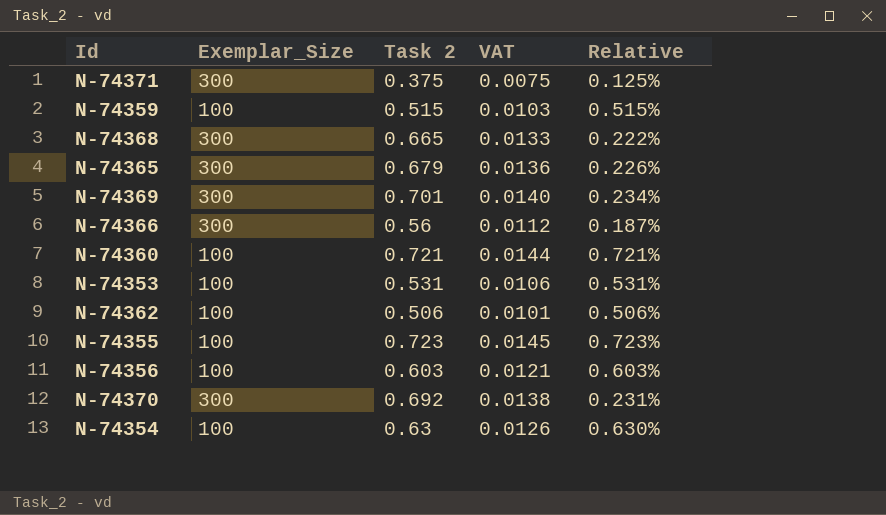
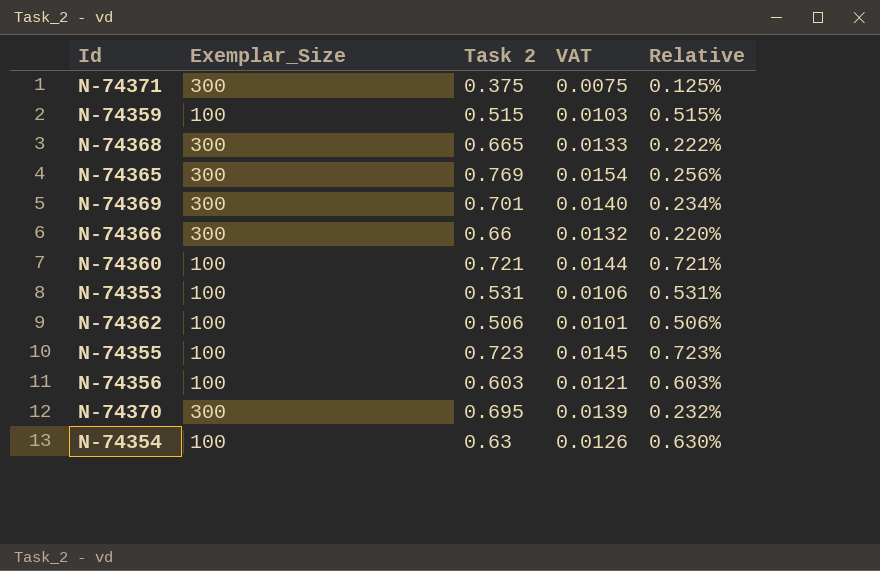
N-74365 | Task 2: 0.679 -> 0.769
N-74365 | VAT: 0.0136 -> 0.0154
N-74365 | Relative: 0.226% -> 0.256%
N-74366 | Task 2: 0.56 -> 0.66
N-74366 | VAT: 0.0112 -> 0.0132
N-74366 | Relative: 0.187% -> 0.220%
N-74370 | Task 2: 0.692 -> 0.695
N-74370 | VAT: 0.0138 -> 0.0139
N-74370 | Relative: 0.231% -> 0.232%

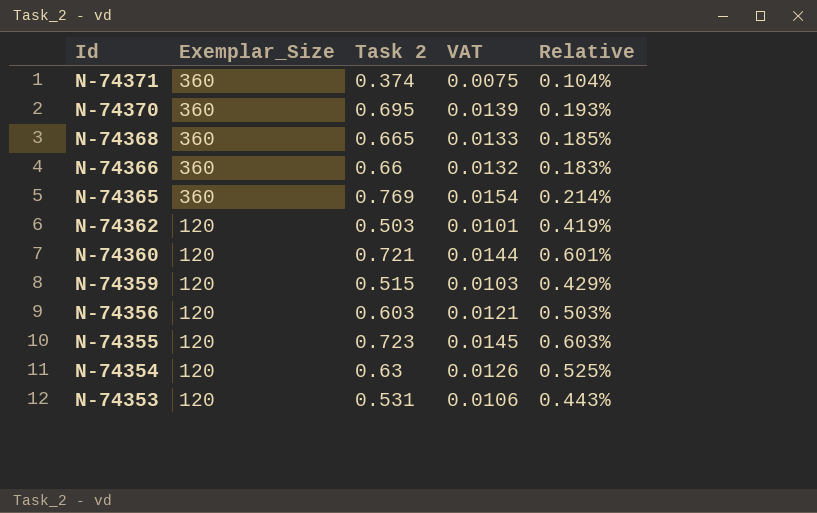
row order: none -> Id descending
row N-74369: 300 | 0.701 | 0.0140 | 0.234% -> none
N-74371 | Exemplar_Size: 300 -> 360
N-74371 | Task 2: 0.375 -> 0.374
N-74371 | Relative: 0.125% -> 0.104%
N-74370 | Exemplar_Size: 300 -> 360
N-74370 | Relative: 0.232% -> 0.193%
N-74368 | Exemplar_Size: 300 -> 360
N-74368 | Relative: 0.222% -> 0.185%
N-74366 | Exemplar_Size: 300 -> 360
N-74366 | Relative: 0.220% -> 0.183%
N-74365 | Exemplar_Size: 300 -> 360
N-74365 | Relative: 0.256% -> 0.214%
N-74362 | Exemplar_Size: 100 -> 120
N-74362 | Task 2: 0.506 -> 0.503
N-74362 | Relative: 0.506% -> 0.419%
N-74360 | Exemplar_Size: 100 -> 120
N-74360 | Relative: 0.721% -> 0.601%
N-74359 | Exemplar_Size: 100 -> 120
N-74359 | Relative: 0.515% -> 0.429%
N-74356 | Exemplar_Size: 100 -> 120
N-74356 | Relative: 0.603% -> 0.503%
N-74355 | Exemplar_Size: 100 -> 120
N-74355 | Relative: 0.723% -> 0.603%
N-74354 | Exemplar_Size: 100 -> 120
N-74354 | Relative: 0.630% -> 0.525%
N-74353 | Exemplar_Size: 100 -> 120
N-74353 | Relative: 0.531% -> 0.443%

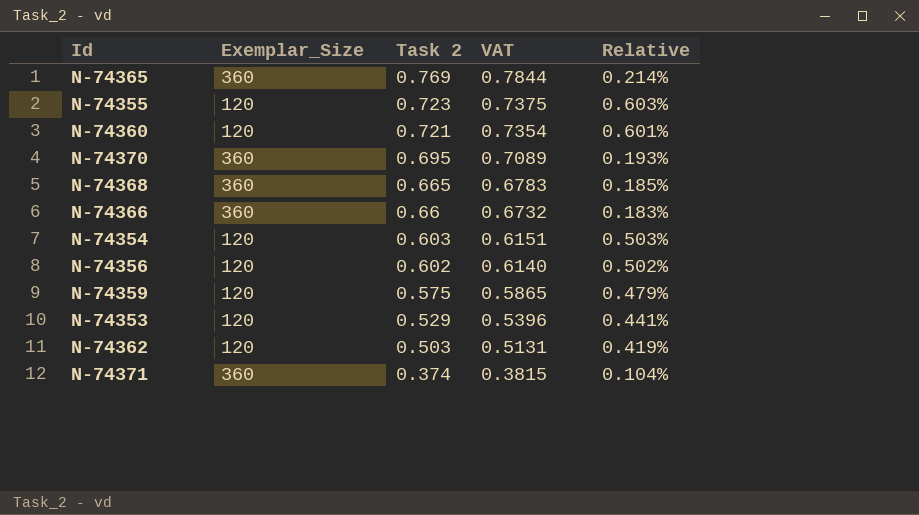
row order: Id descending -> Task 2 descending
column VAT | formula: [Task 2] * 0.02 -> [Task 2] * 1.02
N-74354 | Task 2: 0.63 -> 0.603
N-74354 | Relative: 0.525% -> 0.503%
N-74356 | Task 2: 0.603 -> 0.602
N-74356 | Relative: 0.503% -> 0.502%
N-74359 | Task 2: 0.515 -> 0.575
N-74359 | Relative: 0.429% -> 0.479%
N-74353 | Task 2: 0.531 -> 0.529
N-74353 | Relative: 0.443% -> 0.441%

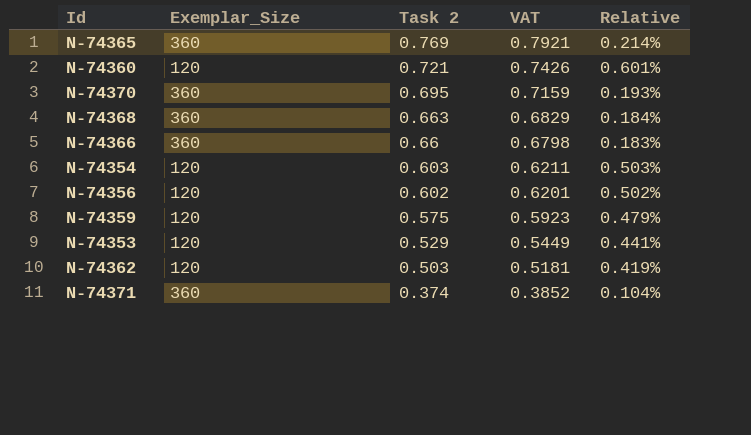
column VAT | formula: [Task 2] * 1.02 -> [Task 2] * 1.03
row N-74355: 120 | 0.723 | 0.7375 | 0.603% -> none
N-74368 | Task 2: 0.665 -> 0.663
N-74368 | Relative: 0.185% -> 0.184%

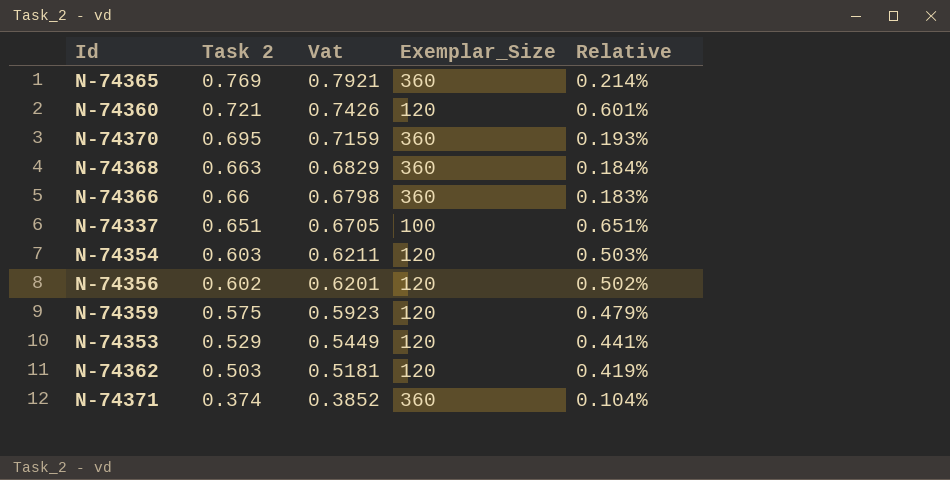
column name: VAT -> Vat
column Exemplar_Size | position: 2 -> 4
row N-74337: none -> 0.651 | 0.6705 | 100 | 0.651%

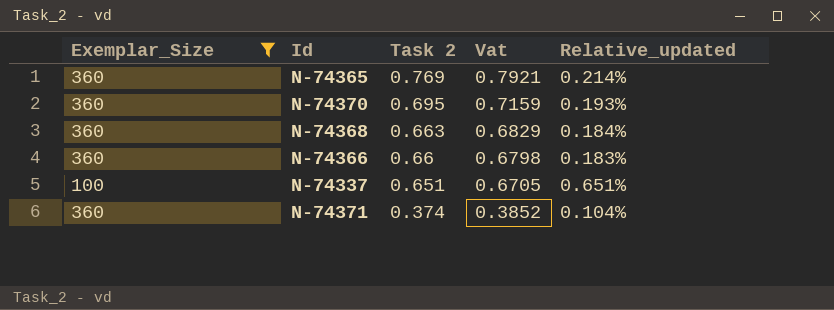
filter: none -> Exemplar_Size != 120
column Exemplar_Size | position: 4 -> 1
column name: Relative -> Relative_updated

